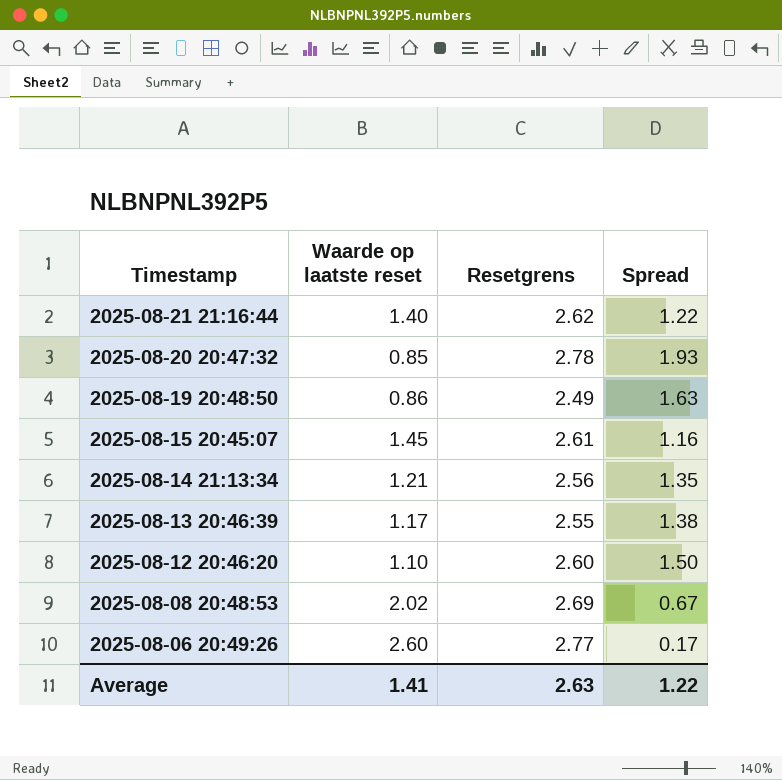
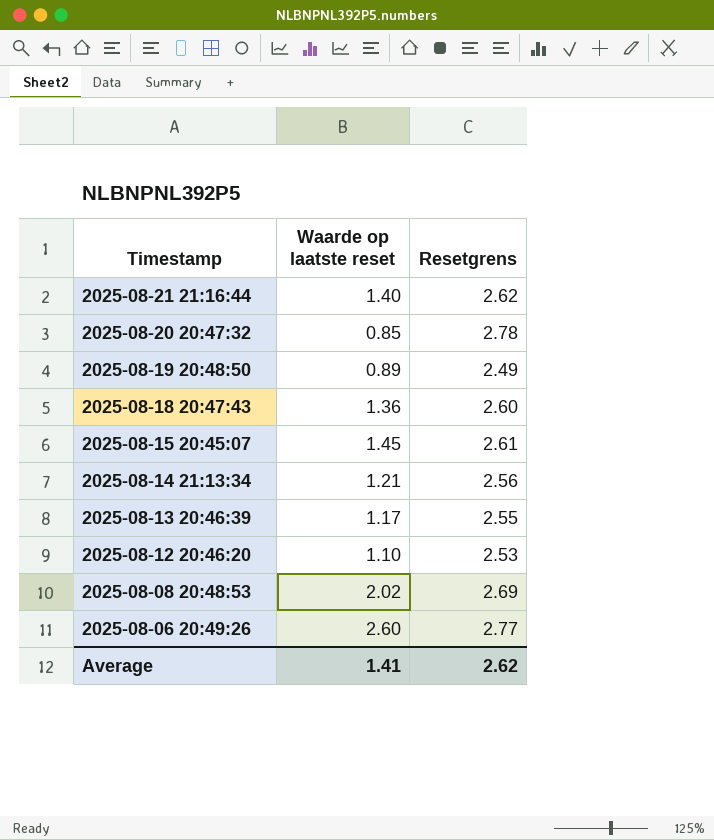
column Spread | formula: [Resetgrens] - [Waarde op laatste reset] -> none
2025-08-19 20:48:50 | Waarde op laatste reset: 0.86 -> 0.89
row 2025-08-18 20:47:43: none -> 1.36 | 2.60
2025-08-12 20:46:20 | Resetgrens: 2.60 -> 2.53
Average | Resetgrens: 2.63 -> 2.62

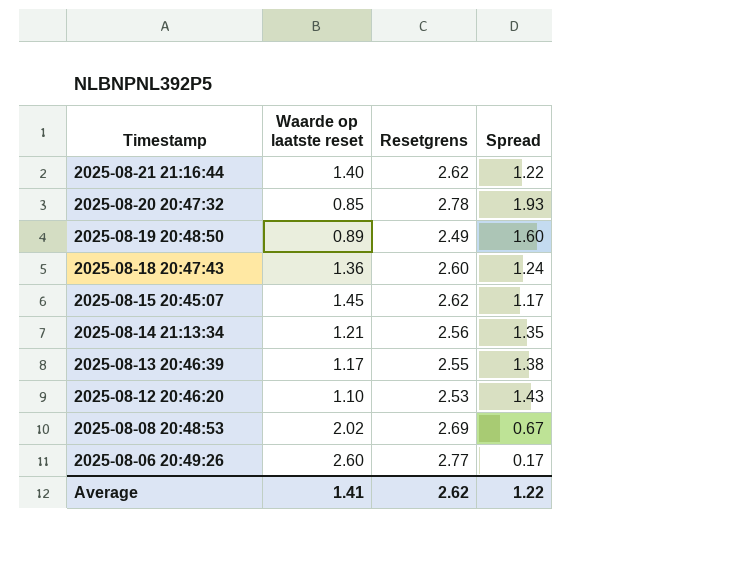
column Spread | formula: none -> [Resetgrens] - [Waarde op laatste reset]
2025-08-15 20:45:07 | Resetgrens: 2.61 -> 2.62

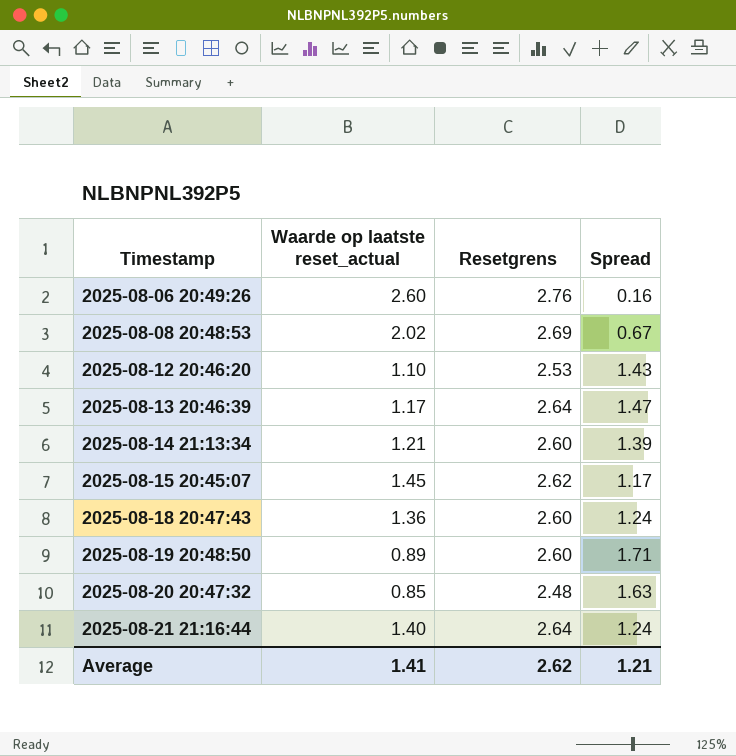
row order: Timestamp descending -> Timestamp ascending
column name: Waarde op laatste reset -> Waarde op laatste reset_actual
2025-08-06 20:49:26 | Resetgrens: 2.77 -> 2.76
2025-08-06 20:49:26 | Spread: 0.17 -> 0.16
2025-08-13 20:46:39 | Resetgrens: 2.55 -> 2.64
2025-08-13 20:46:39 | Spread: 1.38 -> 1.47
2025-08-14 21:13:34 | Resetgrens: 2.56 -> 2.60
2025-08-14 21:13:34 | Spread: 1.35 -> 1.39
2025-08-19 20:48:50 | Resetgrens: 2.49 -> 2.60
2025-08-19 20:48:50 | Spread: 1.60 -> 1.71
2025-08-20 20:47:32 | Resetgrens: 2.78 -> 2.48
2025-08-20 20:47:32 | Spread: 1.93 -> 1.63
2025-08-21 21:16:44 | Resetgrens: 2.62 -> 2.64
2025-08-21 21:16:44 | Spread: 1.22 -> 1.24
Average | Spread: 1.22 -> 1.21

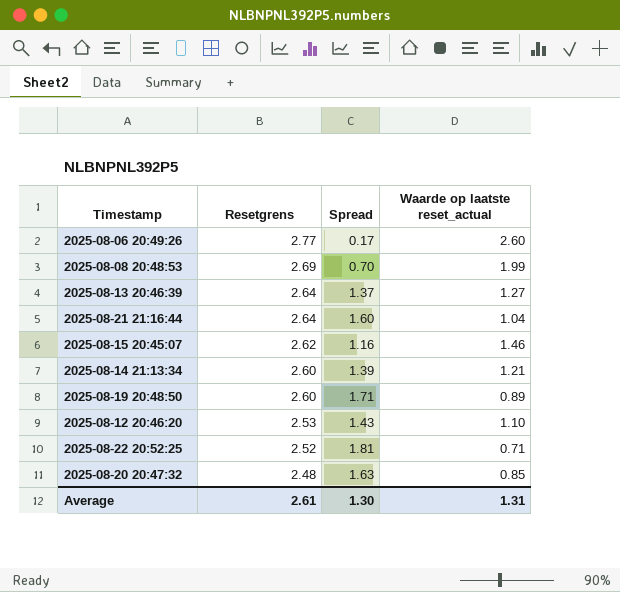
row order: Timestamp ascending -> Resetgrens descending
column Waarde op laatste reset_actual | position: 2 -> 4
row 2025-08-18 20:47:43: 1.36 | 2.60 | 1.24 -> none
2025-08-06 20:49:26 | Resetgrens: 2.76 -> 2.77
2025-08-06 20:49:26 | Spread: 0.16 -> 0.17
2025-08-08 20:48:53 | Spread: 0.67 -> 0.70
2025-08-08 20:48:53 | Waarde op laatste reset_actual: 2.02 -> 1.99
2025-08-13 20:46:39 | Spread: 1.47 -> 1.37
2025-08-13 20:46:39 | Waarde op laatste reset_actual: 1.17 -> 1.27
2025-08-21 21:16:44 | Spread: 1.24 -> 1.60
2025-08-21 21:16:44 | Waarde op laatste reset_actual: 1.40 -> 1.04
2025-08-15 20:45:07 | Spread: 1.17 -> 1.16
2025-08-15 20:45:07 | Waarde op laatste reset_actual: 1.45 -> 1.46
row 2025-08-22 20:52:25: none -> 2.52 | 1.81 | 0.71
Average | Resetgrens: 2.62 -> 2.61
Average | Spread: 1.21 -> 1.30
Average | Waarde op laatste reset_actual: 1.41 -> 1.31

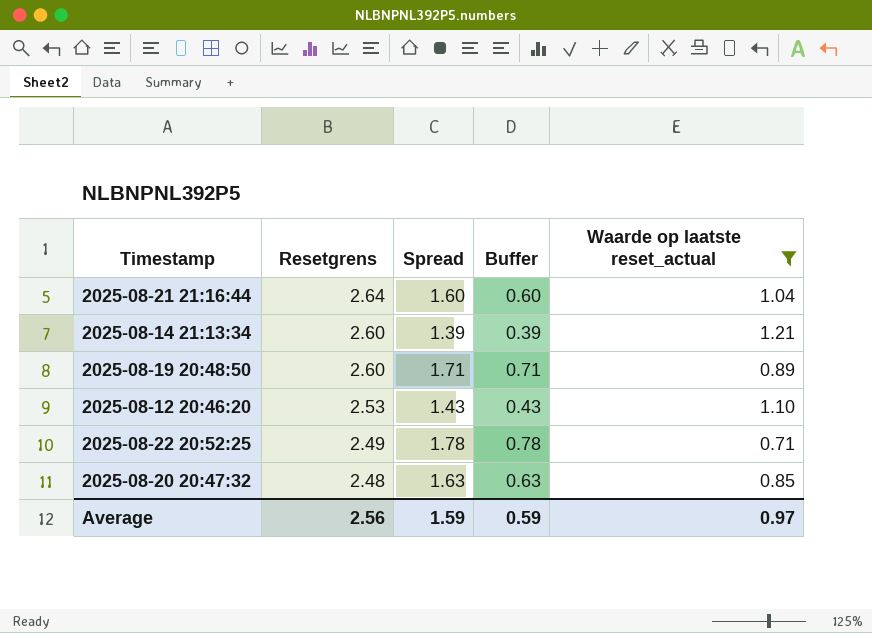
filter: none -> Waarde op laatste reset_actual <= 1.21
column Buffer | formula: none -> [Spread] - 1
2025-08-22 20:52:25 | Resetgrens: 2.52 -> 2.49
2025-08-22 20:52:25 | Spread: 1.81 -> 1.78
Average | Resetgrens: 2.61 -> 2.56
Average | Spread: 1.30 -> 1.59
Average | Waarde op laatste reset_actual: 1.31 -> 0.97

